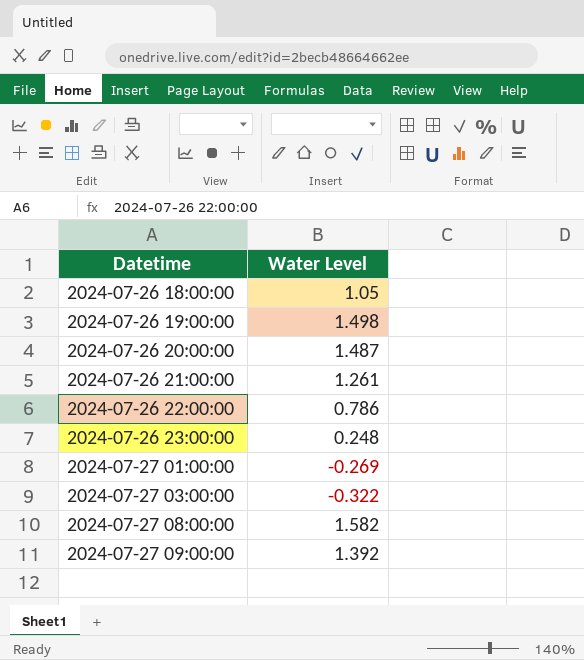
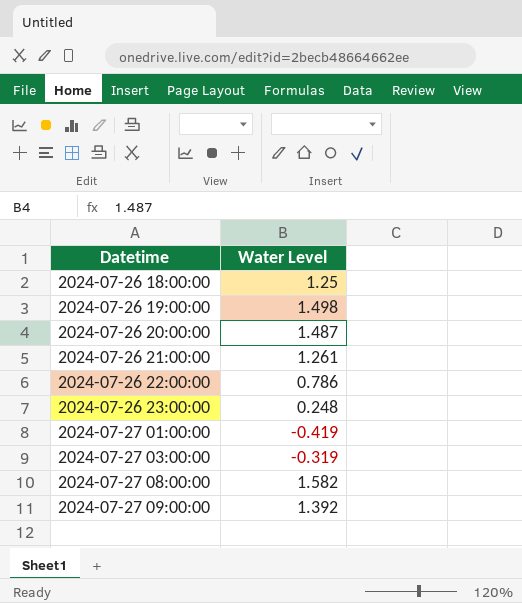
2024-07-26 18:00:00 | Water Level: 1.05 -> 1.25
2024-07-27 01:00:00 | Water Level: -0.269 -> -0.419
2024-07-27 03:00:00 | Water Level: -0.322 -> -0.319

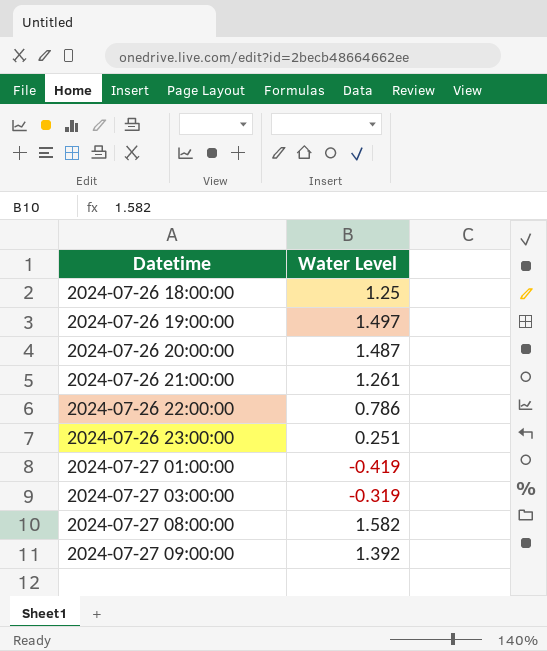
2024-07-26 19:00:00 | Water Level: 1.498 -> 1.497
2024-07-26 23:00:00 | Water Level: 0.248 -> 0.251

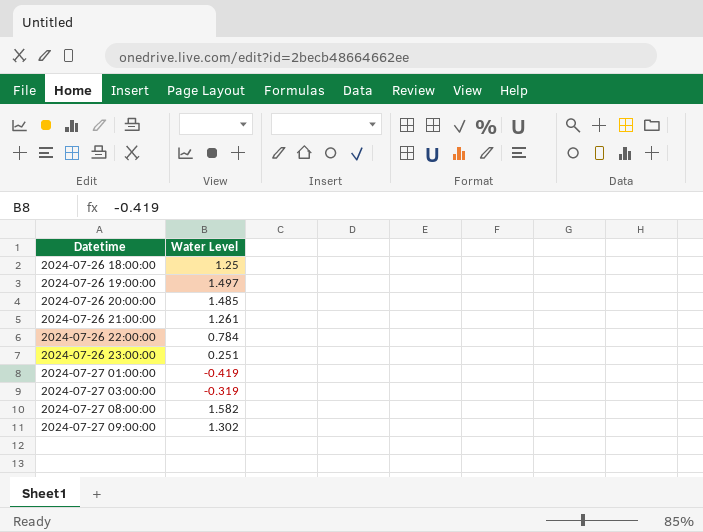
2024-07-26 20:00:00 | Water Level: 1.487 -> 1.485
2024-07-26 22:00:00 | Water Level: 0.786 -> 0.784
2024-07-27 09:00:00 | Water Level: 1.392 -> 1.302

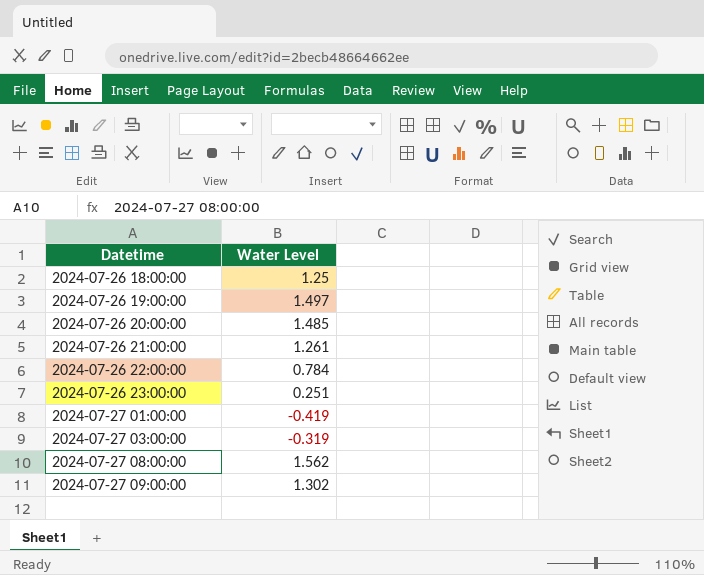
2024-07-27 08:00:00 | Water Level: 1.582 -> 1.562

